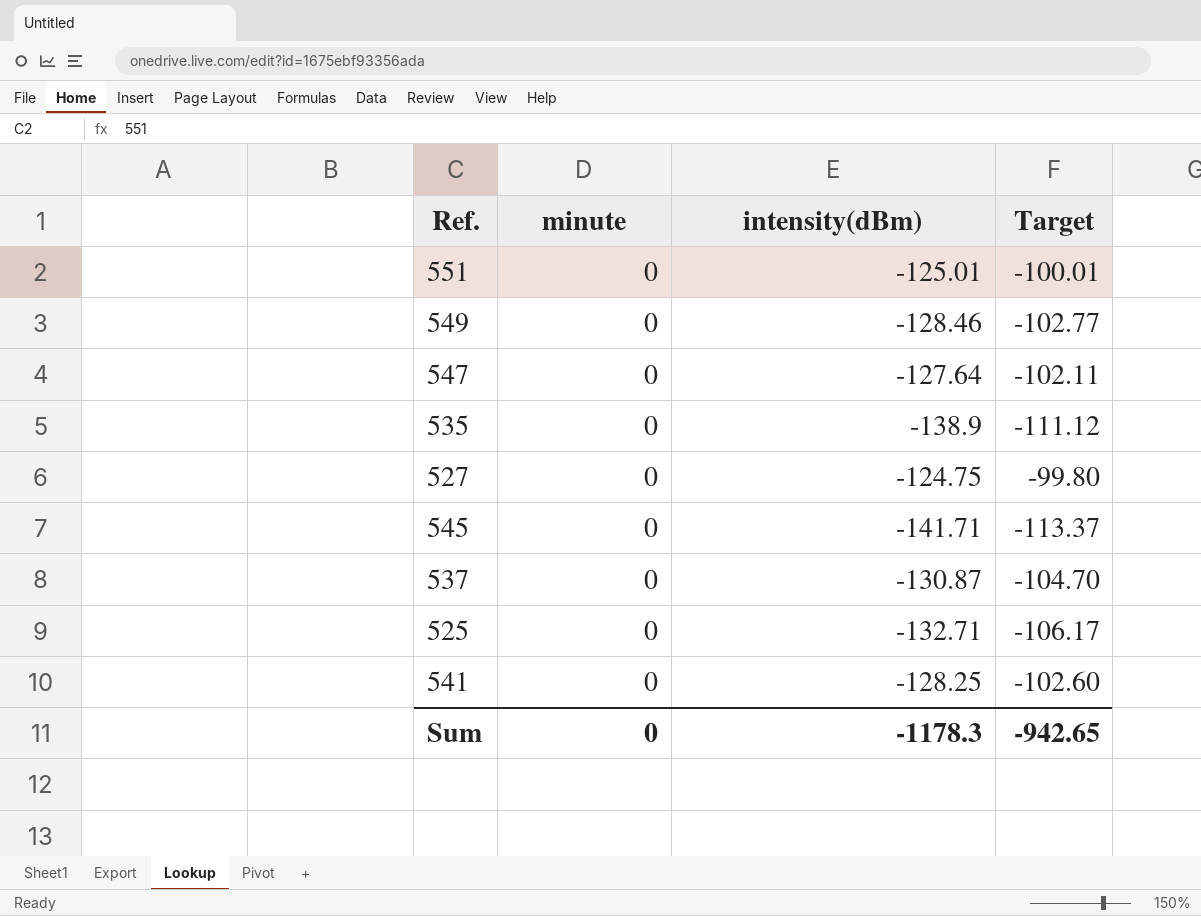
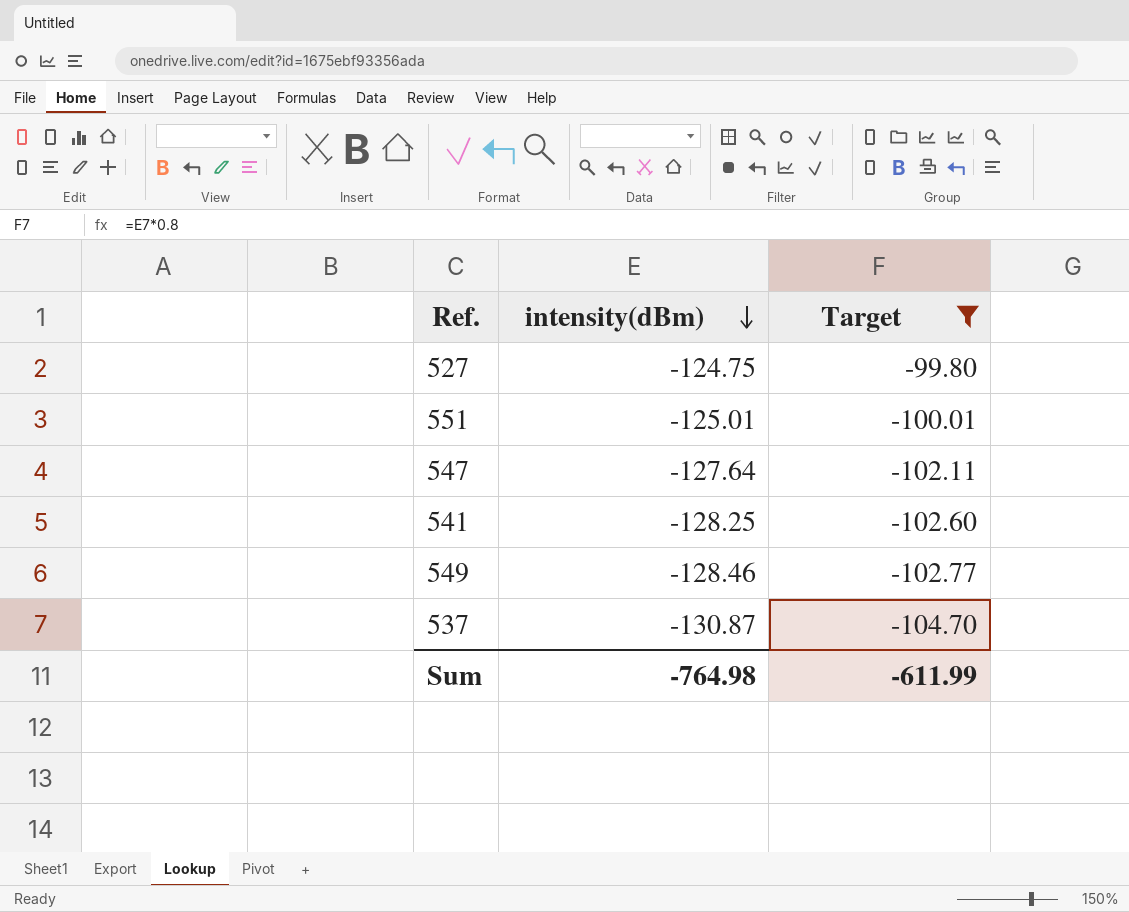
filter: none -> Target >= -104.70
row order: none -> intensity(dBm) descending
column minute | position: 2 -> none
Sum | intensity(dBm): -1178.3 -> -764.98
Sum | Target: -942.65 -> -611.99

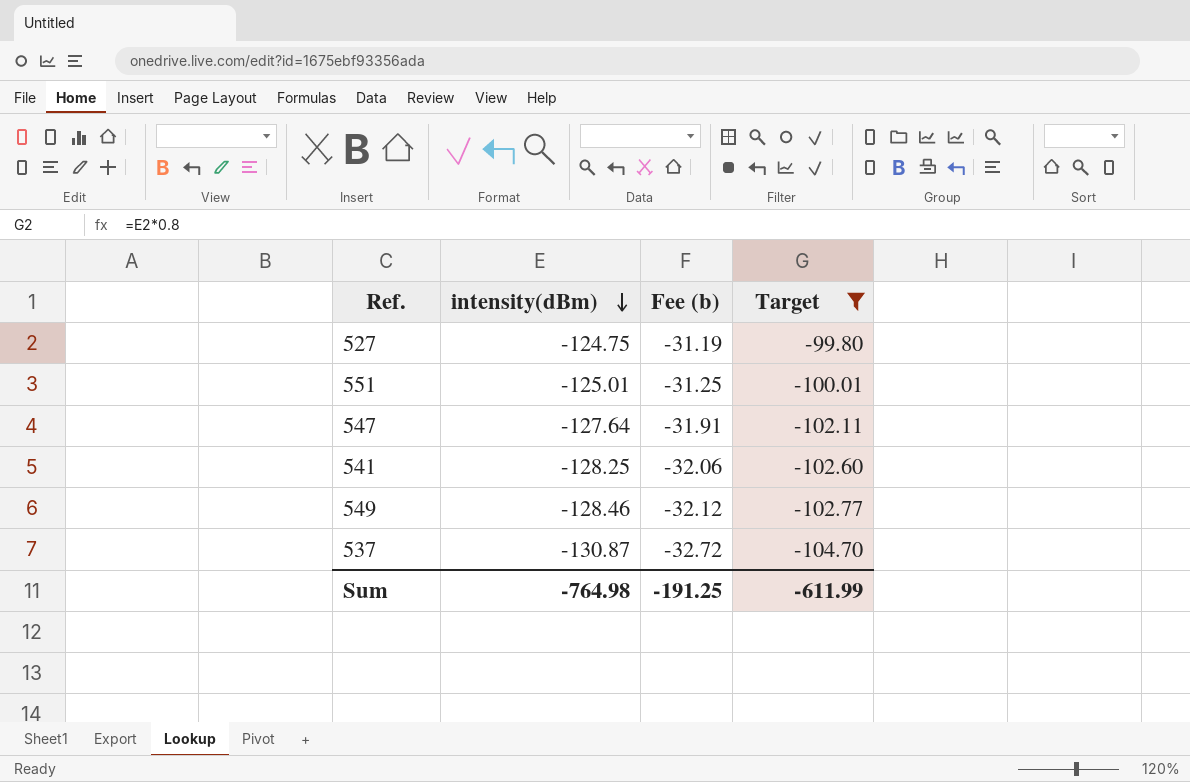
column Fee (b) | formula: none -> [intensity(dBm)] * 0.25

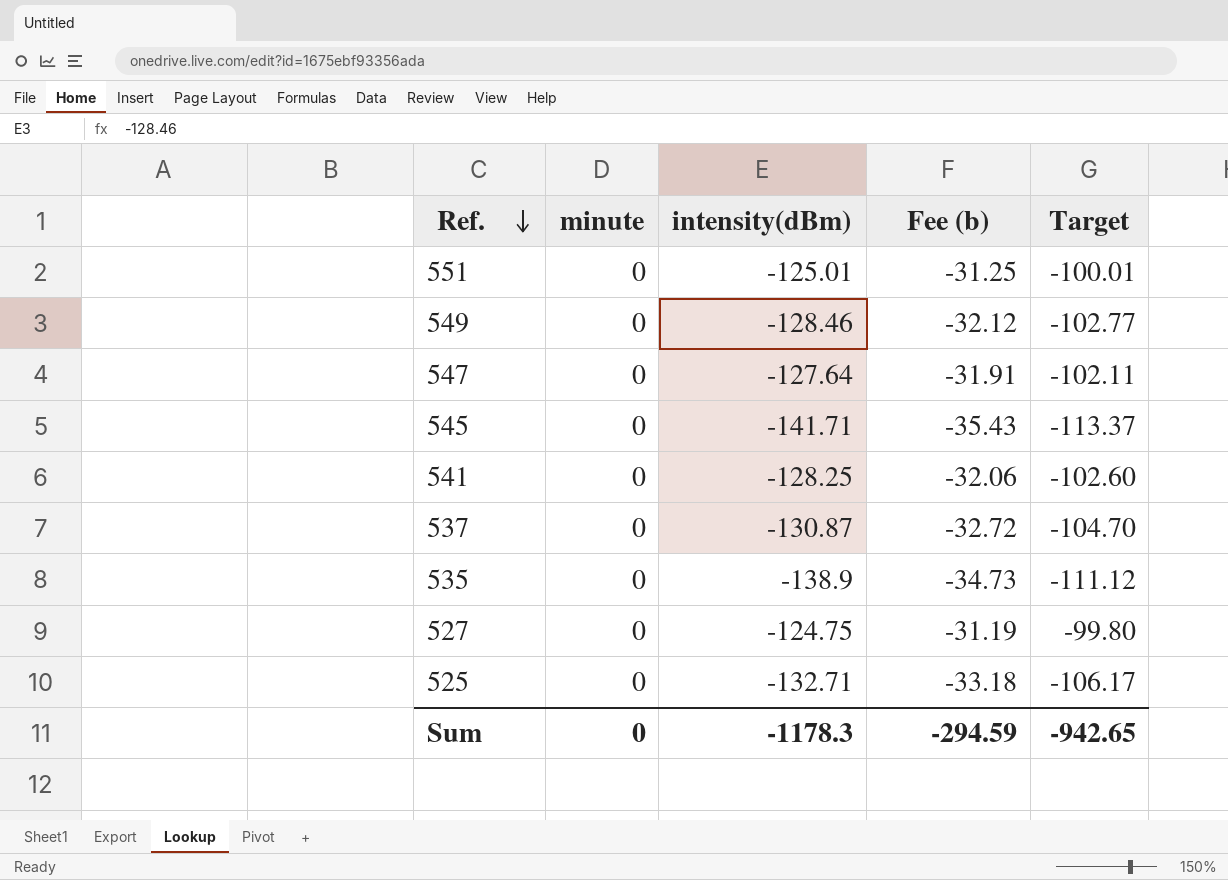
filter: Target >= -104.70 -> none
row order: intensity(dBm) descending -> Ref. descending
column minute | position: none -> 2
Sum | intensity(dBm): -764.98 -> -1178.3
Sum | Fee (b): -191.25 -> -294.59
Sum | Target: -611.99 -> -942.65

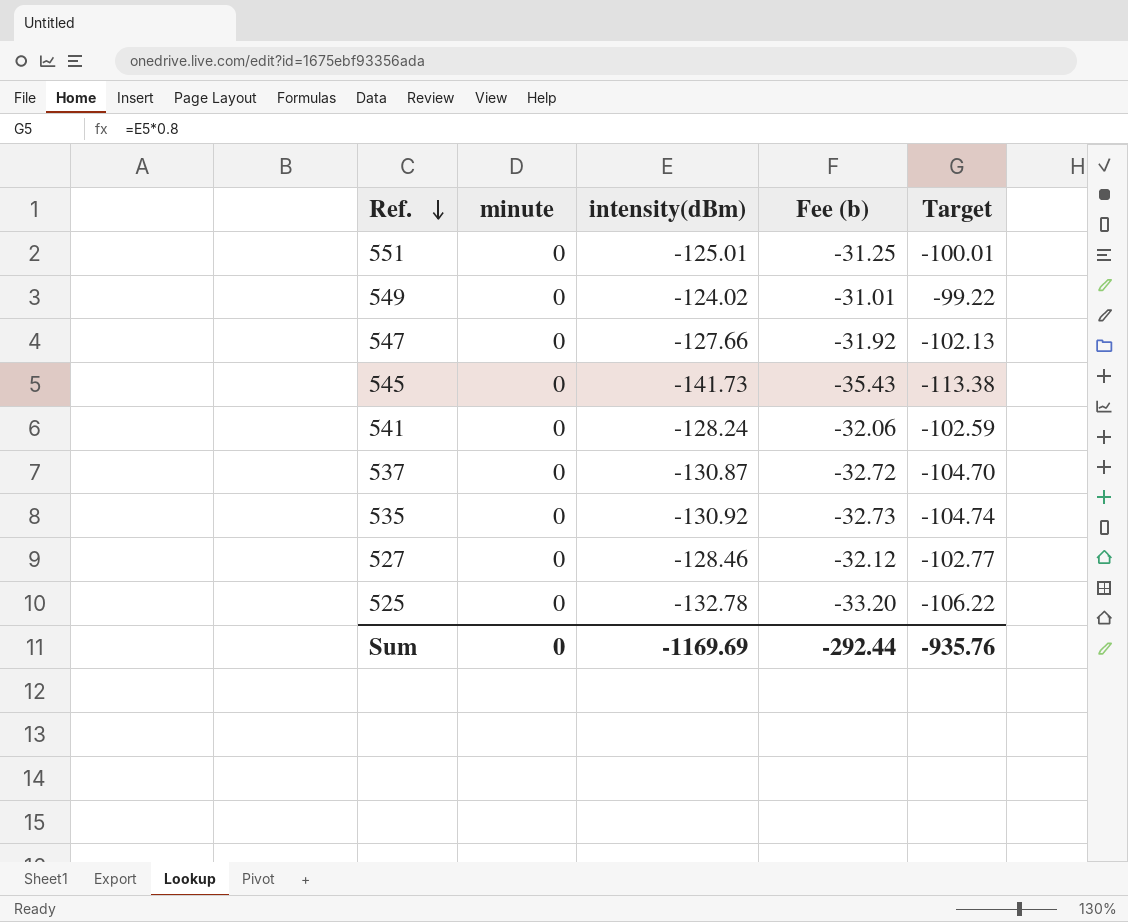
549 | intensity(dBm): -128.46 -> -124.02
549 | Fee (b): -32.12 -> -31.01
549 | Target: -102.77 -> -99.22
547 | intensity(dBm): -127.64 -> -127.66
547 | Fee (b): -31.91 -> -31.92
547 | Target: -102.11 -> -102.13
545 | intensity(dBm): -141.71 -> -141.73
545 | Target: -113.37 -> -113.38
541 | intensity(dBm): -128.25 -> -128.24
541 | Target: -102.60 -> -102.59
535 | intensity(dBm): -138.9 -> -130.92
535 | Fee (b): -34.73 -> -32.73
535 | Target: -111.12 -> -104.74
527 | intensity(dBm): -124.75 -> -128.46
527 | Fee (b): -31.19 -> -32.12
527 | Target: -99.80 -> -102.77
525 | intensity(dBm): -132.71 -> -132.78
525 | Fee (b): -33.18 -> -33.20
525 | Target: -106.17 -> -106.22
Sum | intensity(dBm): -1178.3 -> -1169.69
Sum | Fee (b): -294.59 -> -292.44
Sum | Target: -942.65 -> -935.76

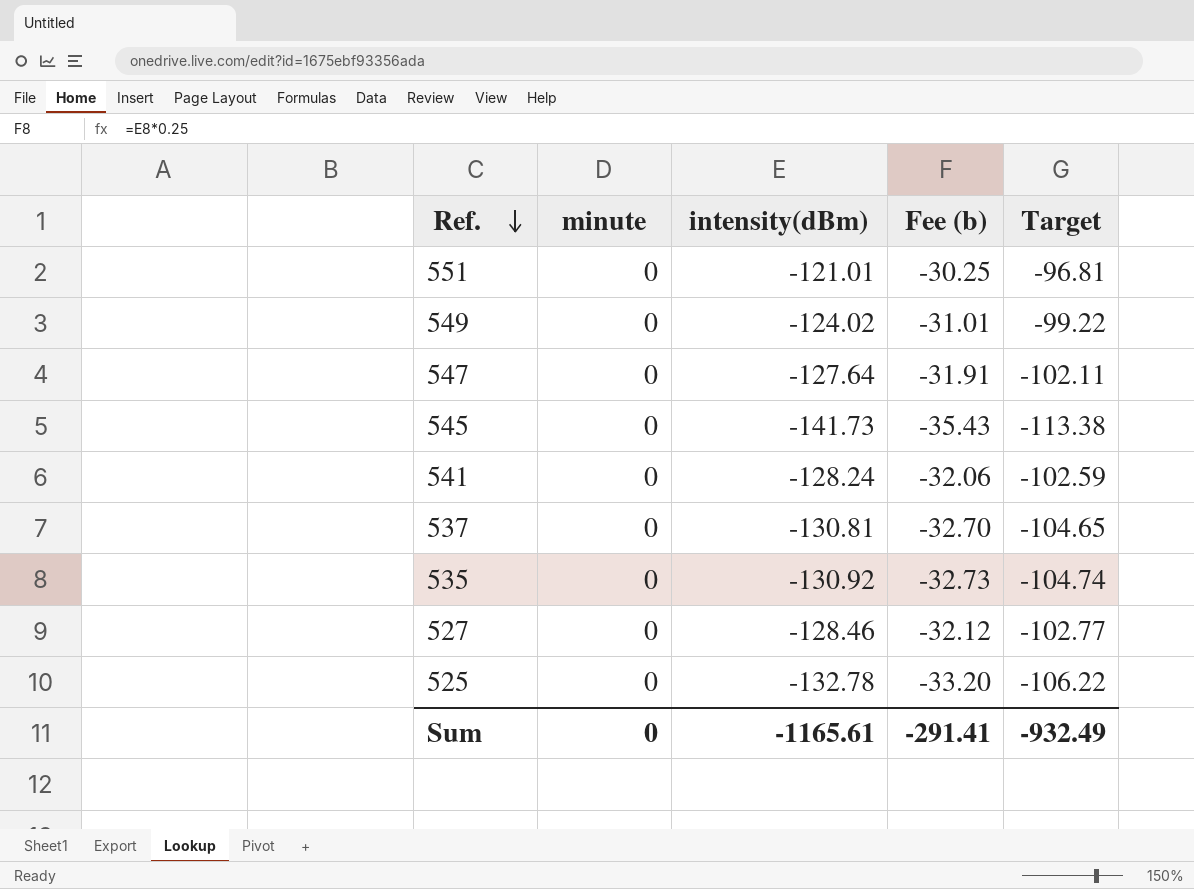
551 | intensity(dBm): -125.01 -> -121.01
551 | Fee (b): -31.25 -> -30.25
551 | Target: -100.01 -> -96.81
547 | intensity(dBm): -127.66 -> -127.64
547 | Fee (b): -31.92 -> -31.91
547 | Target: -102.13 -> -102.11
537 | intensity(dBm): -130.87 -> -130.81
537 | Fee (b): -32.72 -> -32.70
537 | Target: -104.70 -> -104.65
Sum | intensity(dBm): -1169.69 -> -1165.61
Sum | Fee (b): -292.44 -> -291.41
Sum | Target: -935.76 -> -932.49

